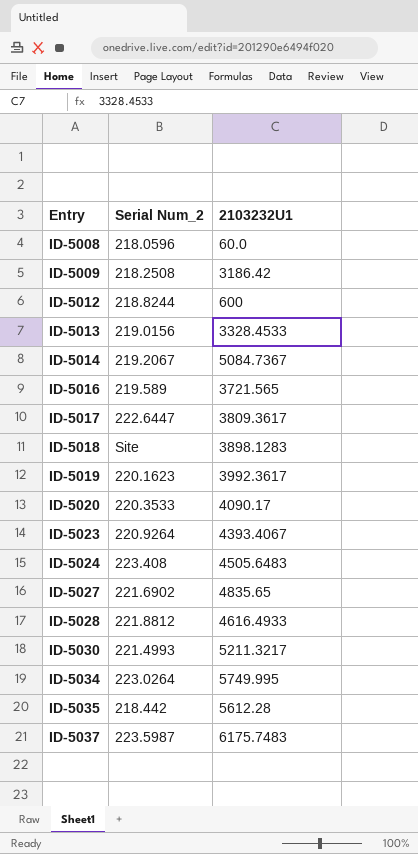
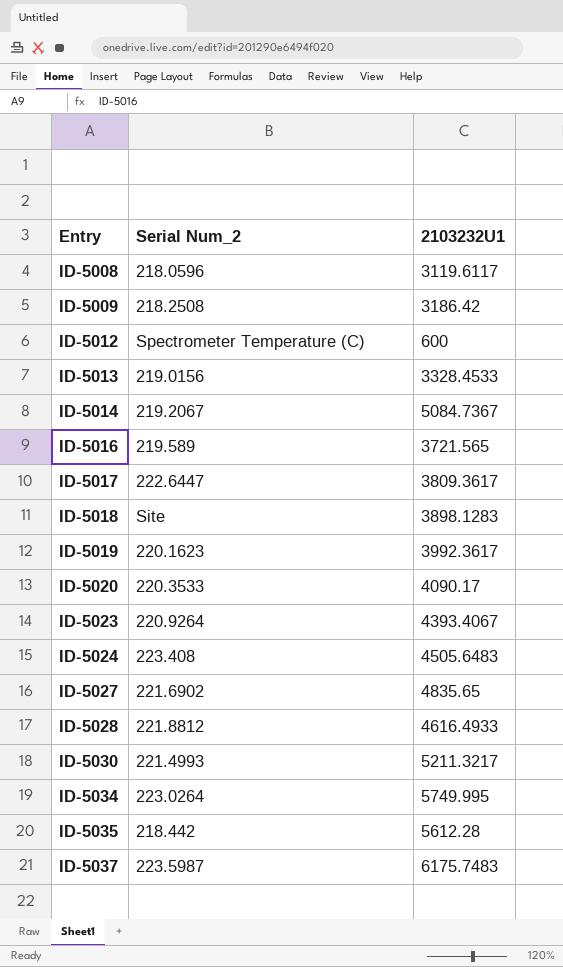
ID-5008 | 2103232U1: 60.0 -> 3119.6117
ID-5012 | Serial Num_2: 218.8244 -> Spectrometer Temperature (C)

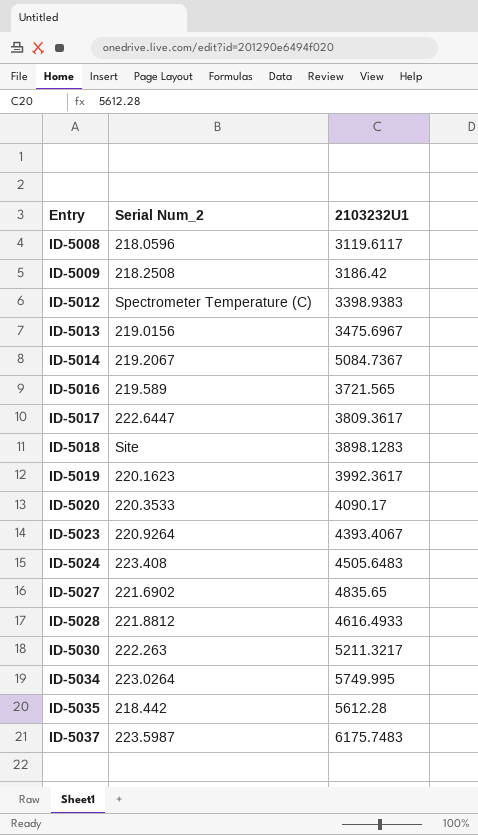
ID-5012 | 2103232U1: 600 -> 3398.9383
ID-5013 | 2103232U1: 3328.4533 -> 3475.6967
ID-5030 | Serial Num_2: 221.4993 -> 222.263

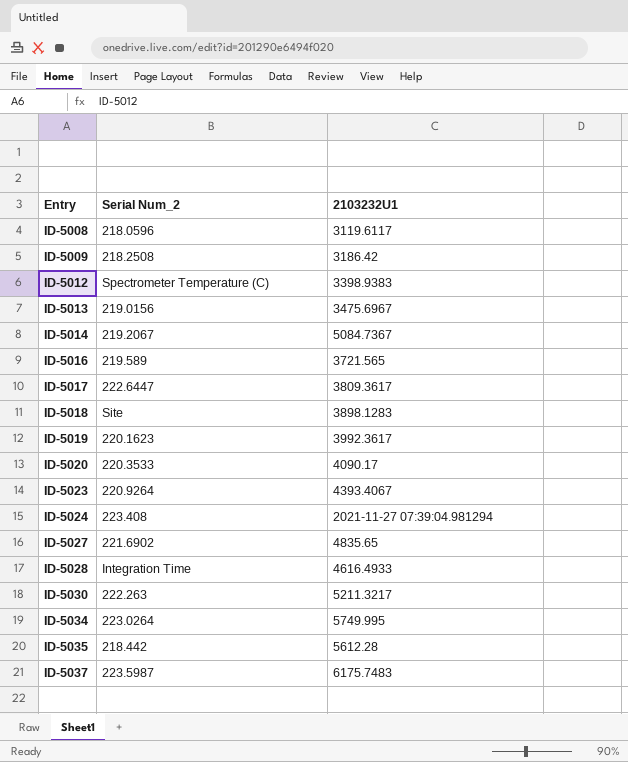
ID-5024 | 2103232U1: 4505.6483 -> 2021-11-27 07:39:04.981294
ID-5028 | Serial Num_2: 221.8812 -> Integration Time

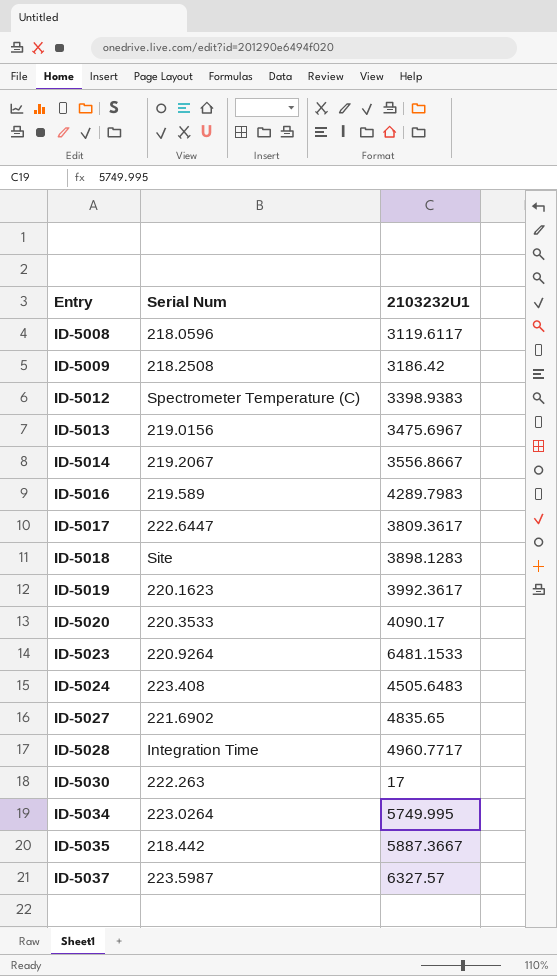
column name: Serial Num_2 -> Serial Num
ID-5014 | 2103232U1: 5084.7367 -> 3556.8667
ID-5016 | 2103232U1: 3721.565 -> 4289.7983
ID-5023 | 2103232U1: 4393.4067 -> 6481.1533
ID-5024 | 2103232U1: 2021-11-27 07:39:04.981294 -> 4505.6483
ID-5028 | 2103232U1: 4616.4933 -> 4960.7717
ID-5030 | 2103232U1: 5211.3217 -> 17
ID-5035 | 2103232U1: 5612.28 -> 5887.3667
ID-5037 | 2103232U1: 6175.7483 -> 6327.57

